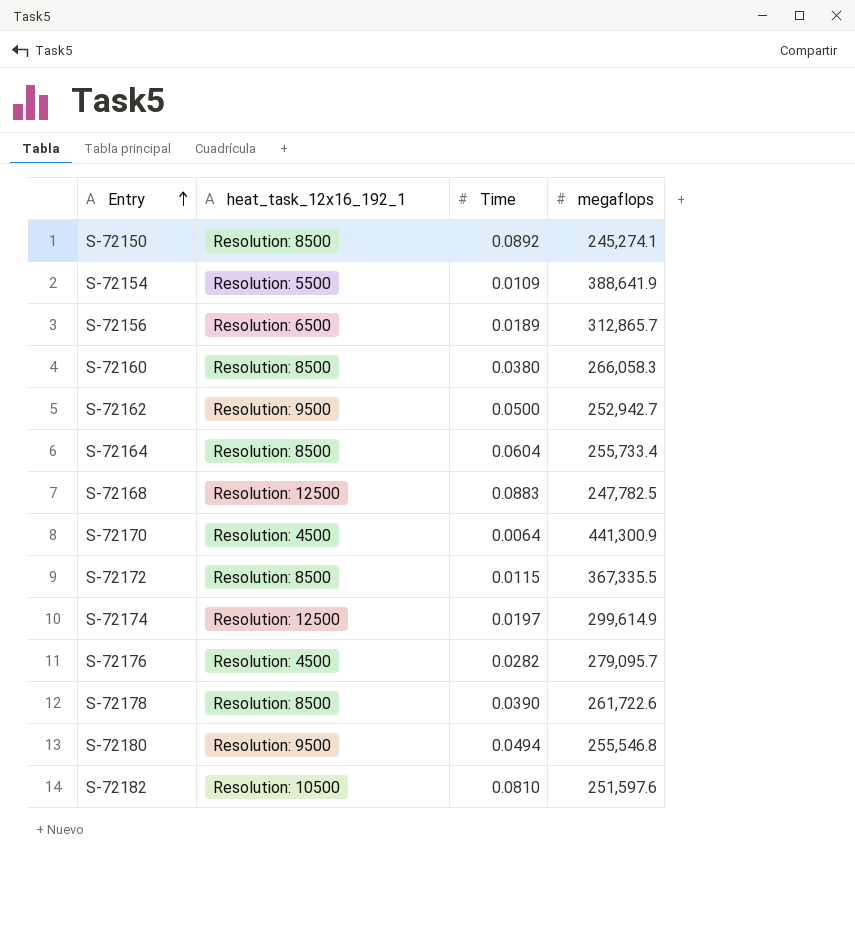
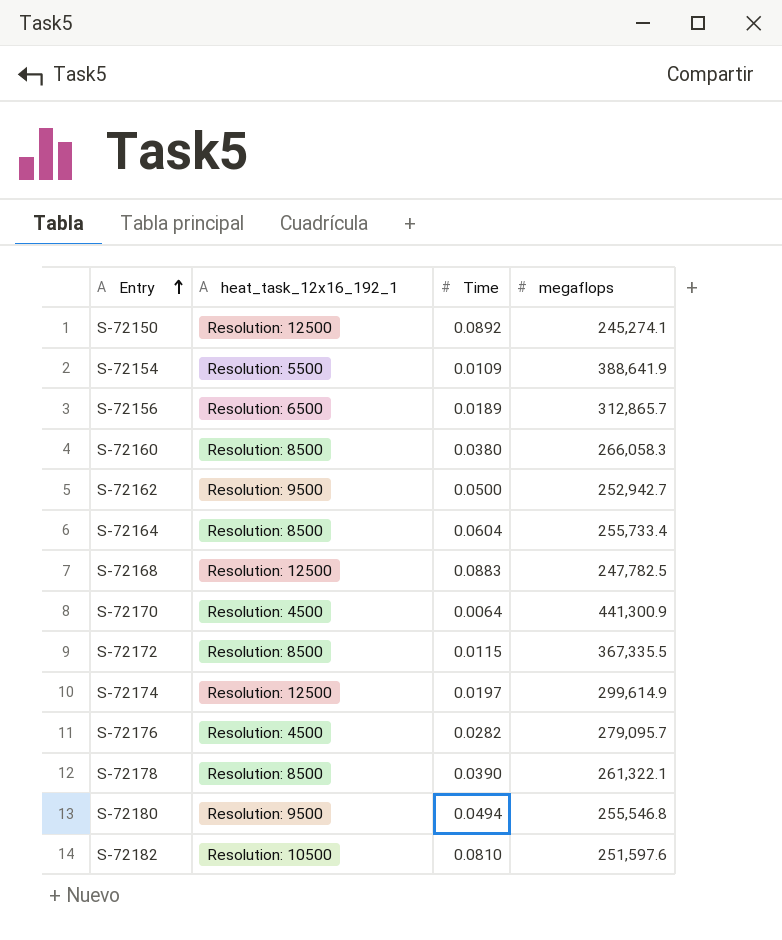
S-72150 | heat_task_12x16_192_1: Resolution: 8500 -> Resolution: 12500
S-72178 | megaflops: 261,722.6 -> 261,322.1

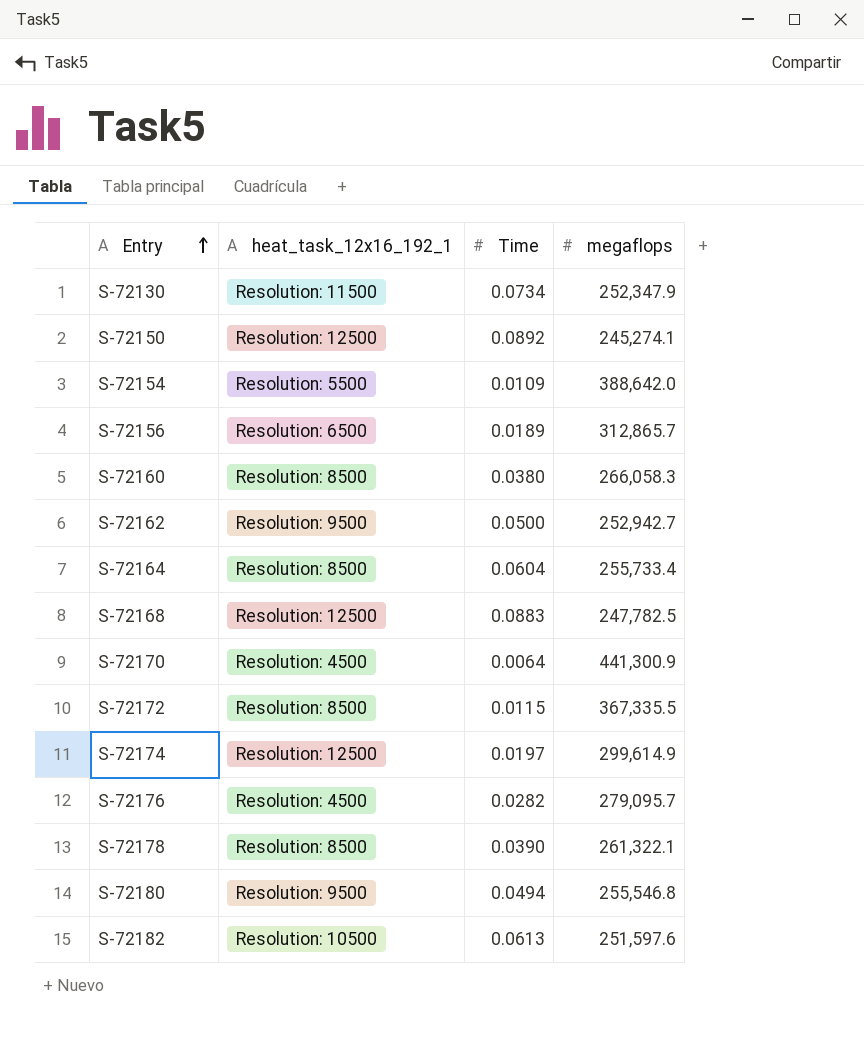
row S-72130: none -> Resolution: 11500 | 0.0734 | 252,347.9
S-72154 | megaflops: 388,641.9 -> 388,642.0
S-72182 | Time: 0.0810 -> 0.0613

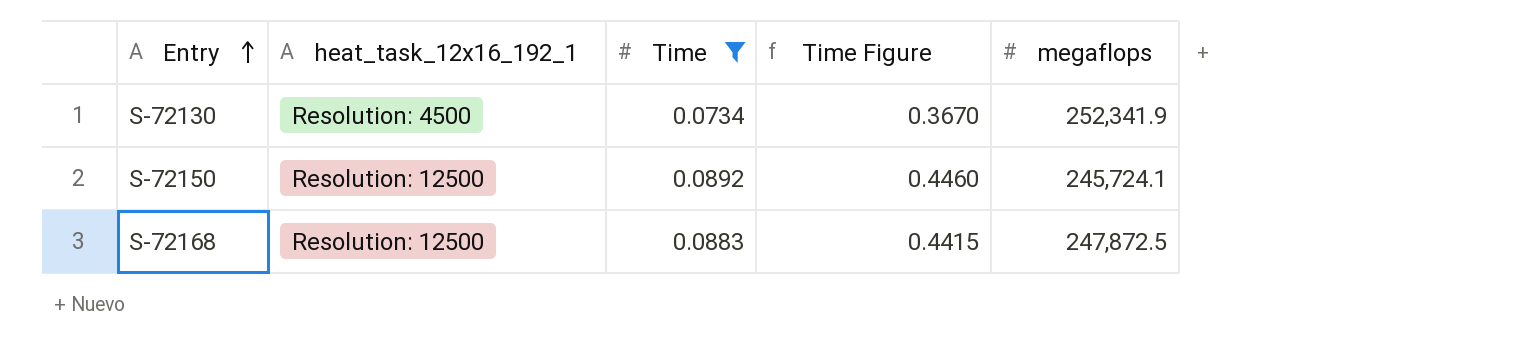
filter: none -> Time >= 0.0734
column Time Figure | formula: none -> [Time] * 5
S-72130 | heat_task_12x16_192_1: Resolution: 11500 -> Resolution: 4500
S-72130 | megaflops: 252,347.9 -> 252,341.9
S-72150 | megaflops: 245,274.1 -> 245,724.1
S-72168 | megaflops: 247,782.5 -> 247,872.5

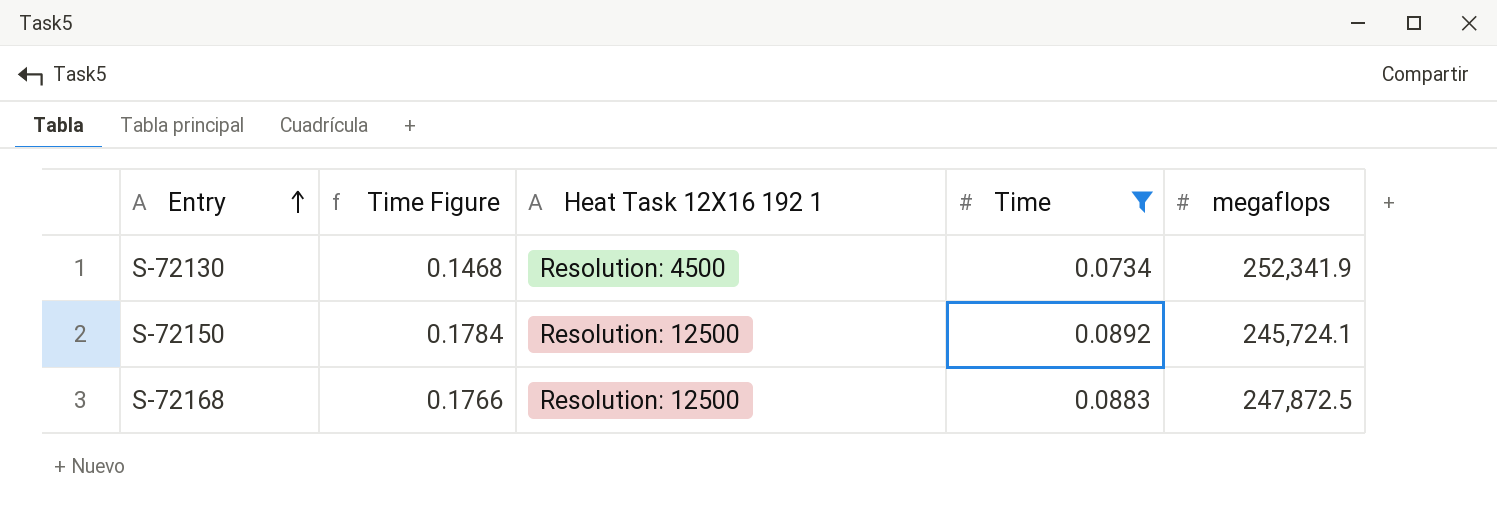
column Time Figure | formula: [Time] * 5 -> [Time] * 2
column Time Figure | position: 4 -> 2
column name: heat_task_12x16_192_1 -> Heat Task 12X16 192 1

